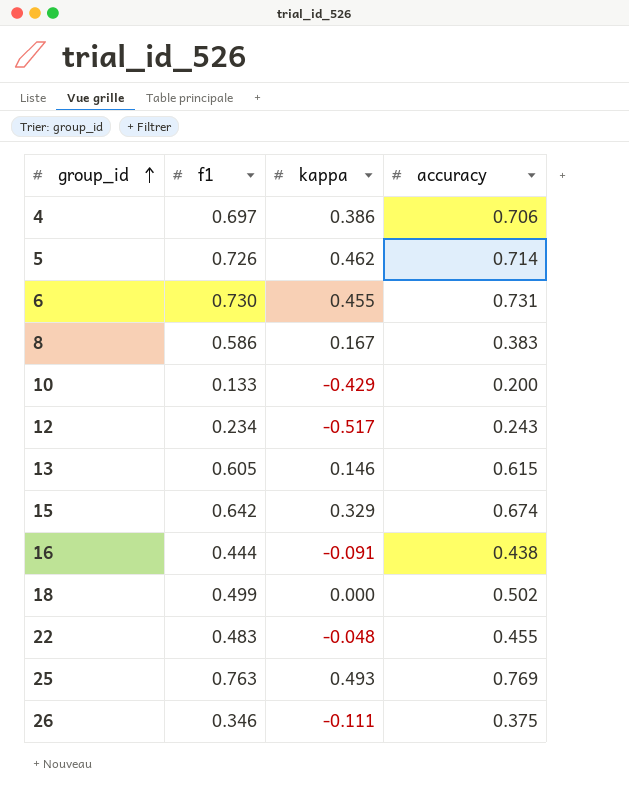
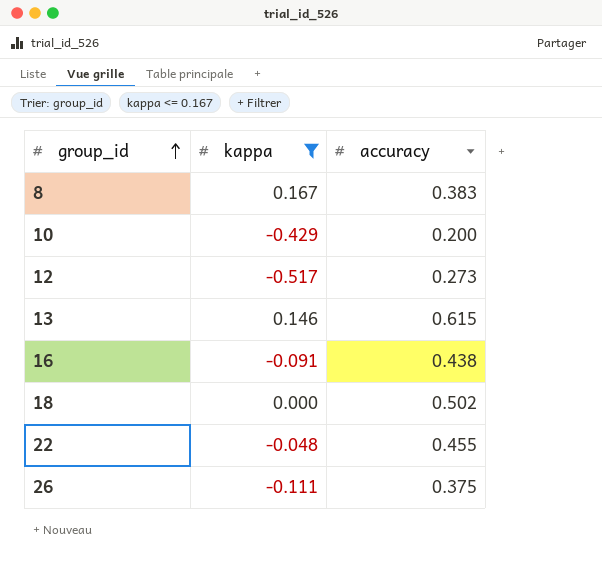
filter: none -> kappa <= 0.167
column f1 | position: 2 -> none
12 | accuracy: 0.243 -> 0.273

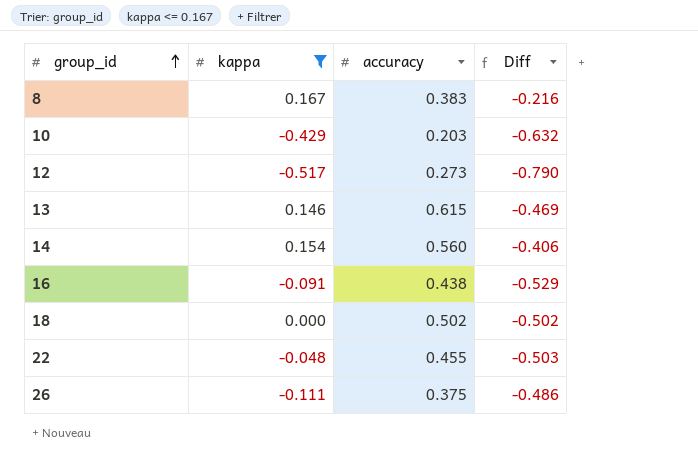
column Diff | formula: none -> [kappa] - [accuracy]
10 | accuracy: 0.200 -> 0.203
row 14: none -> 0.154 | 0.560 | -0.406

